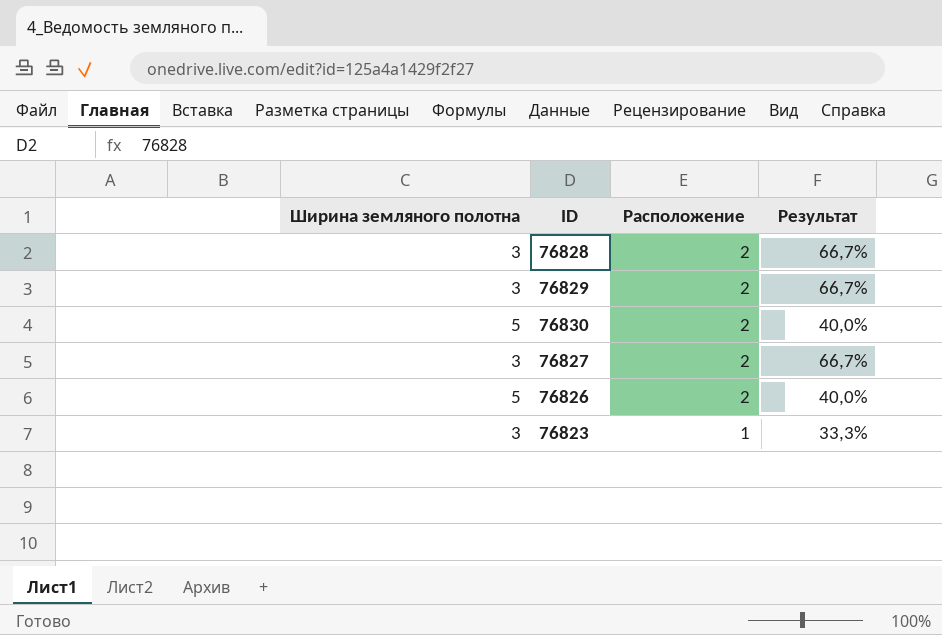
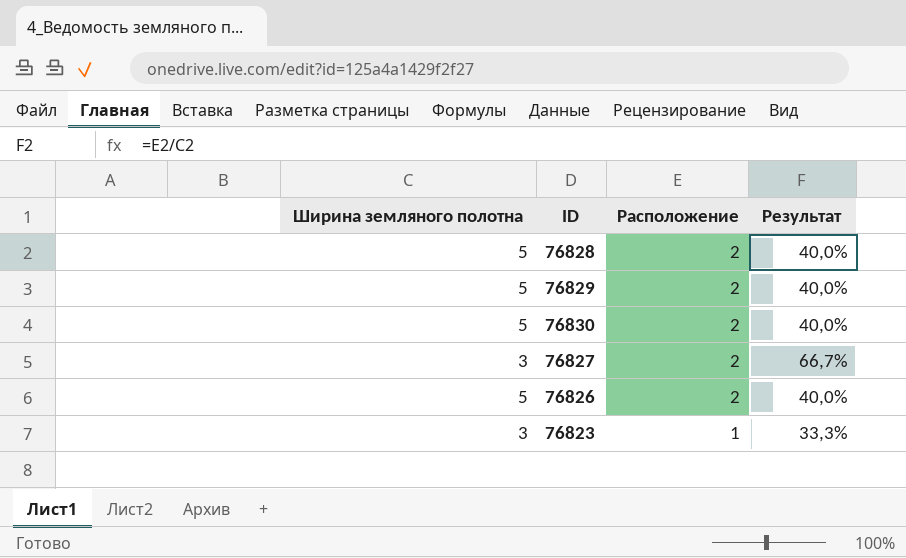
76828 | Ширина земляного полотна: 3 -> 5
76828 | Результат: 66,7% -> 40,0%
76829 | Ширина земляного полотна: 3 -> 5
76829 | Результат: 66,7% -> 40,0%

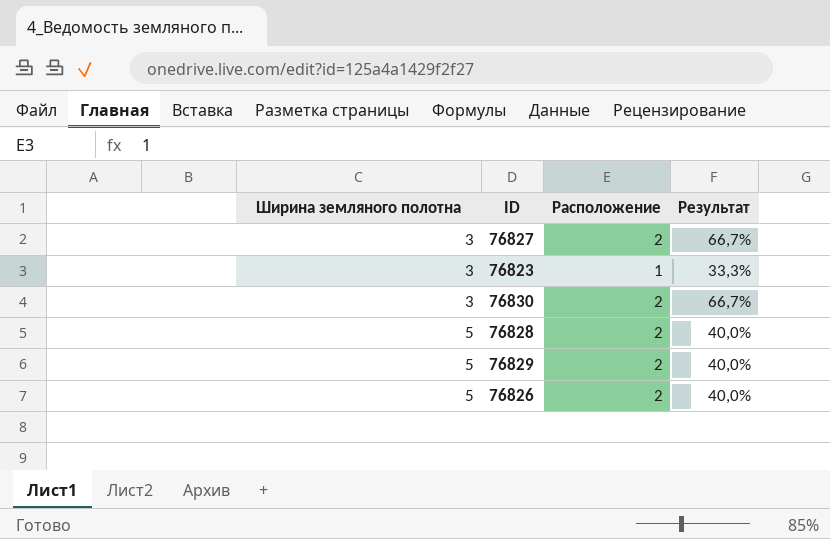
row order: Расположение descending -> Ширина земляного полотна ascending
76830 | Ширина земляного полотна: 5 -> 3
76830 | Результат: 40,0% -> 66,7%

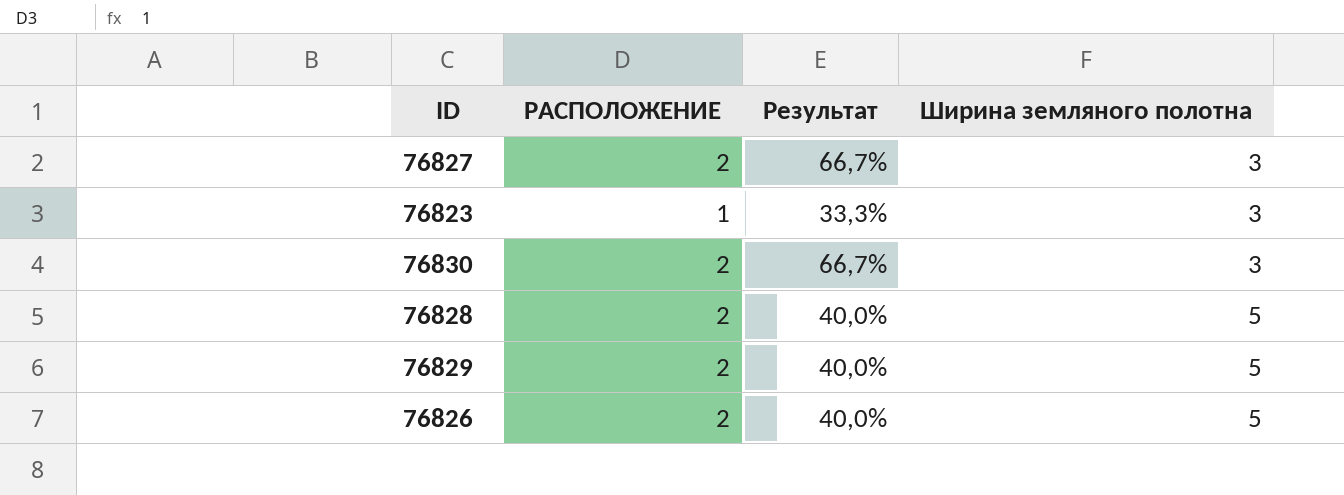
column name: Расположение -> РАСПОЛОЖЕНИЕ
column Ширина земляного полотна | position: 1 -> 4

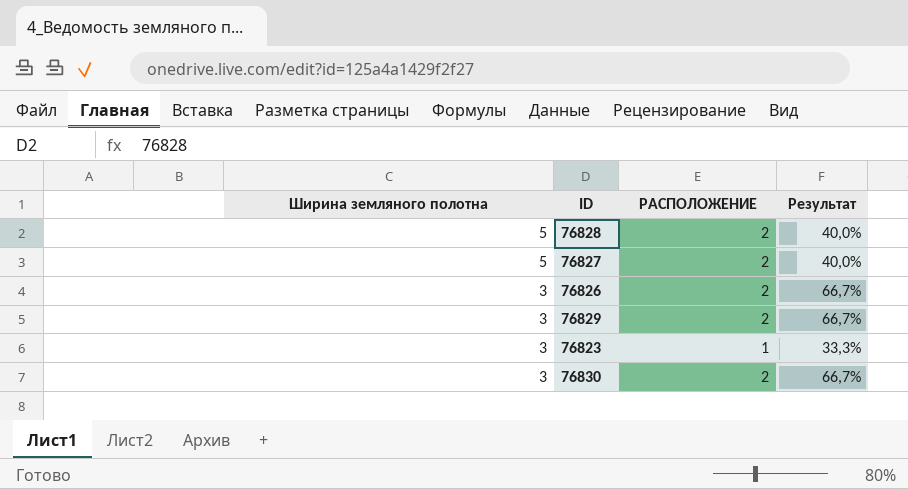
row order: Ширина земляного полотна ascending -> Ширина земляного полотна descending
column Ширина земляного полотна | position: 4 -> 1
76827 | Ширина земляного полотна: 3 -> 5
76827 | Результат: 66,7% -> 40,0%
76826 | Ширина земляного полотна: 5 -> 3
76826 | Результат: 40,0% -> 66,7%
76829 | Ширина земляного полотна: 5 -> 3
76829 | Результат: 40,0% -> 66,7%

